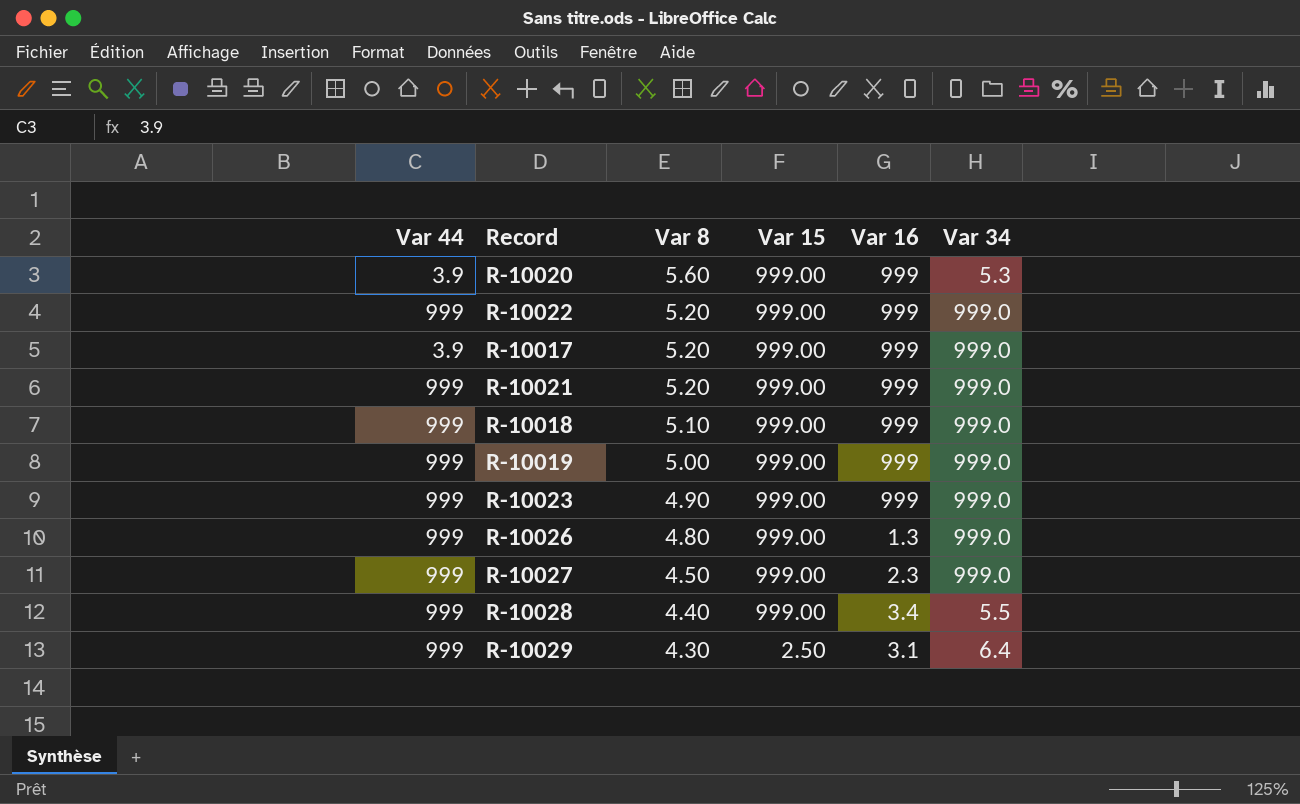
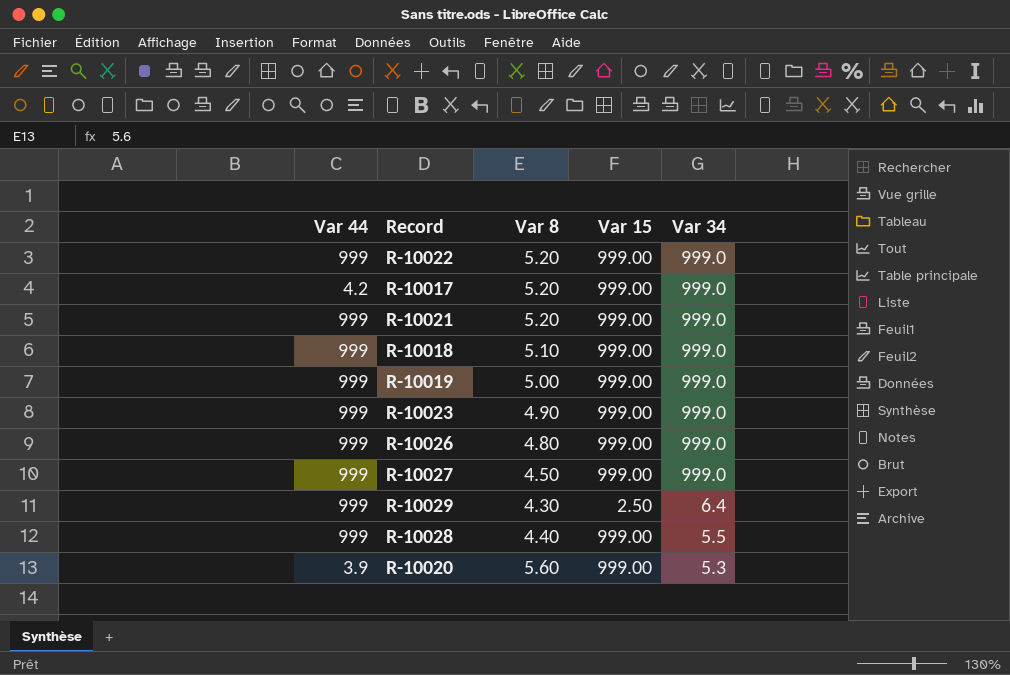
row order: Var 8 descending -> Var 34 descending
column Var 16 | position: 5 -> none
R-10017 | Var 44: 3.9 -> 4.2

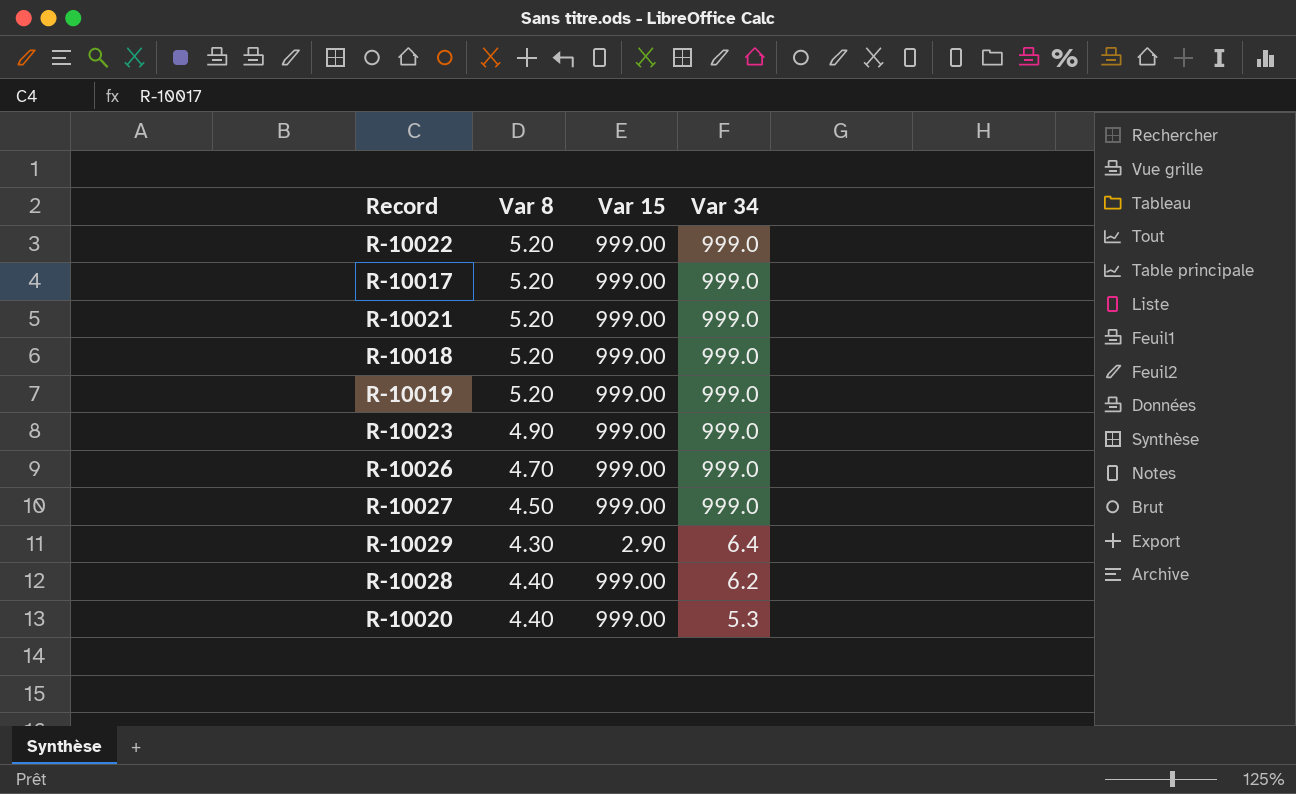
column Var 44 | position: 1 -> none
R-10018 | Var 8: 5.10 -> 5.20
R-10019 | Var 8: 5.00 -> 5.20
R-10026 | Var 8: 4.80 -> 4.70
R-10029 | Var 15: 2.50 -> 2.90
R-10028 | Var 34: 5.5 -> 6.2
R-10020 | Var 8: 5.60 -> 4.40

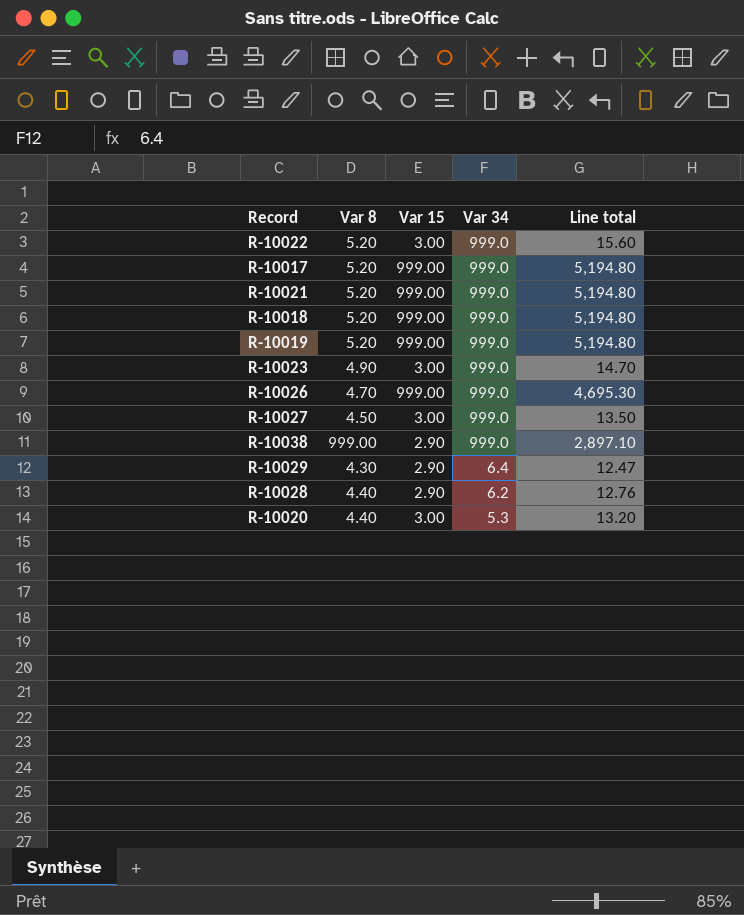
column Line total | formula: none -> [Var 8] * [Var 15]
R-10022 | Var 15: 999.00 -> 3.00
R-10023 | Var 15: 999.00 -> 3.00
R-10027 | Var 15: 999.00 -> 3.00
row R-10038: none -> 999.00 | 2.90 | 999.0 | 2,897.10
R-10028 | Var 15: 999.00 -> 2.90
R-10020 | Var 15: 999.00 -> 3.00

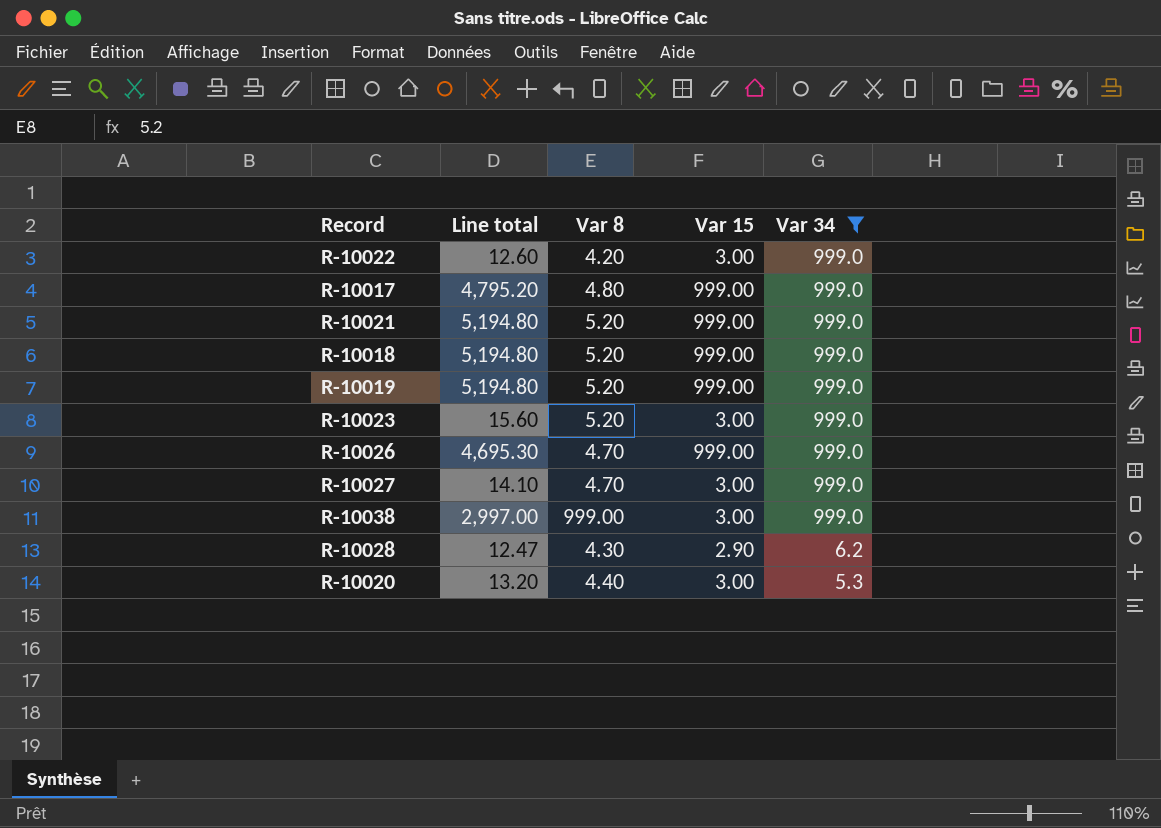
filter: none -> Var 34 != 6.4
column Line total | position: 5 -> 2
R-10022 | Line total: 15.60 -> 12.60
R-10022 | Var 8: 5.20 -> 4.20
R-10017 | Line total: 5,194.80 -> 4,795.20
R-10017 | Var 8: 5.20 -> 4.80
R-10023 | Line total: 14.70 -> 15.60
R-10023 | Var 8: 4.90 -> 5.20
R-10027 | Line total: 13.50 -> 14.10
R-10027 | Var 8: 4.50 -> 4.70
R-10038 | Line total: 2,897.10 -> 2,997.00
R-10038 | Var 15: 2.90 -> 3.00
R-10028 | Line total: 12.76 -> 12.47
R-10028 | Var 8: 4.40 -> 4.30

